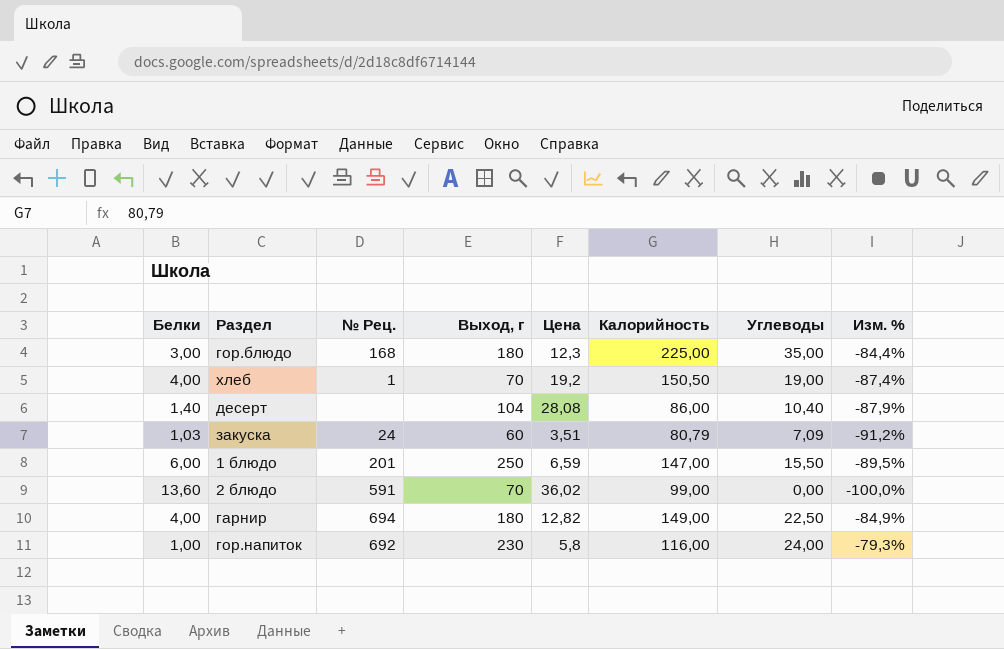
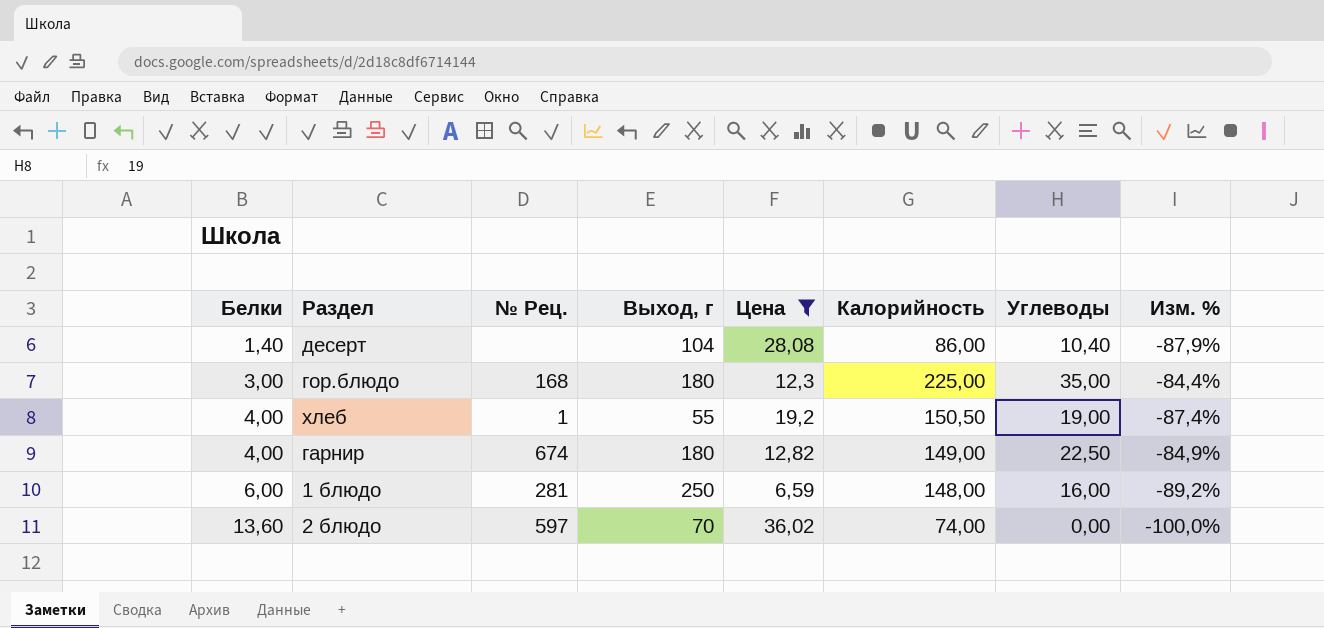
filter: none -> Цена >= 6,59
row order: none -> Белки ascending
хлеб | Выход, г: 70 -> 55
гарнир | № Рец.: 694 -> 674
1 блюдо | № Рец.: 201 -> 281
1 блюдо | Калорийность: 147,00 -> 148,00
1 блюдо | Углеводы: 15,50 -> 16,00
1 блюдо | Изм. %: -89,5% -> -89,2%
2 блюдо | № Рец.: 591 -> 597
2 блюдо | Калорийность: 99,00 -> 74,00

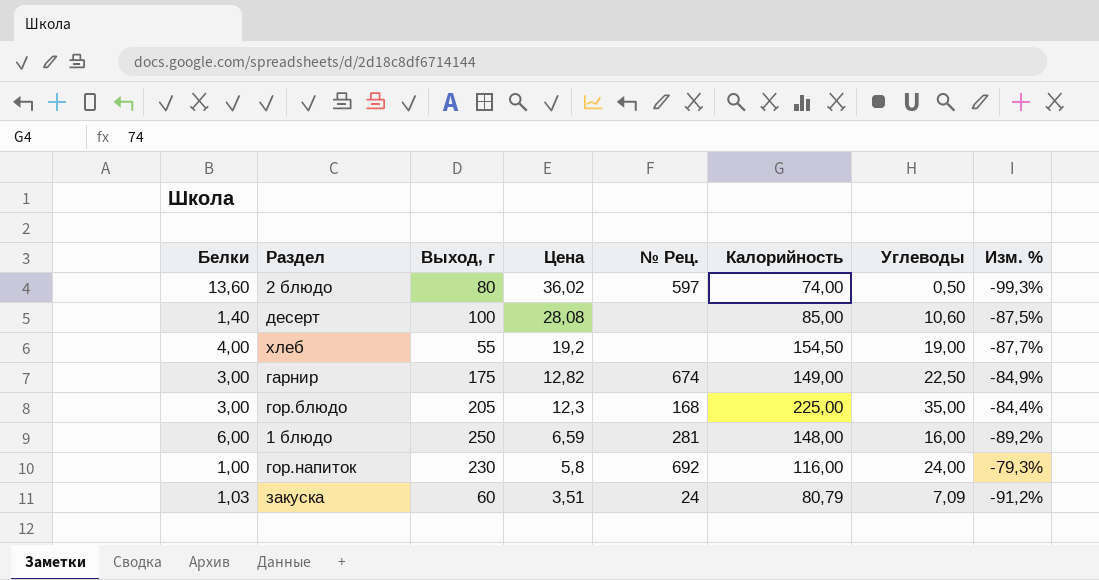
filter: Цена >= 6,59 -> none
row order: Белки ascending -> Цена descending
column № Рец. | position: 3 -> 5
2 блюдо | Выход, г: 70 -> 80
2 блюдо | Углеводы: 0,00 -> 0,50
2 блюдо | Изм. %: -100,0% -> -99,3%
десерт | Выход, г: 104 -> 100
десерт | Калорийность: 86,00 -> 85,00
десерт | Углеводы: 10,40 -> 10,60
десерт | Изм. %: -87,9% -> -87,5%
хлеб | № Рец.: 1 -> none
хлеб | Калорийность: 150,50 -> 154,50
хлеб | Изм. %: -87,4% -> -87,7%
гарнир | Белки: 4,00 -> 3,00
гарнир | Выход, г: 180 -> 175
гор.блюдо | Выход, г: 180 -> 205

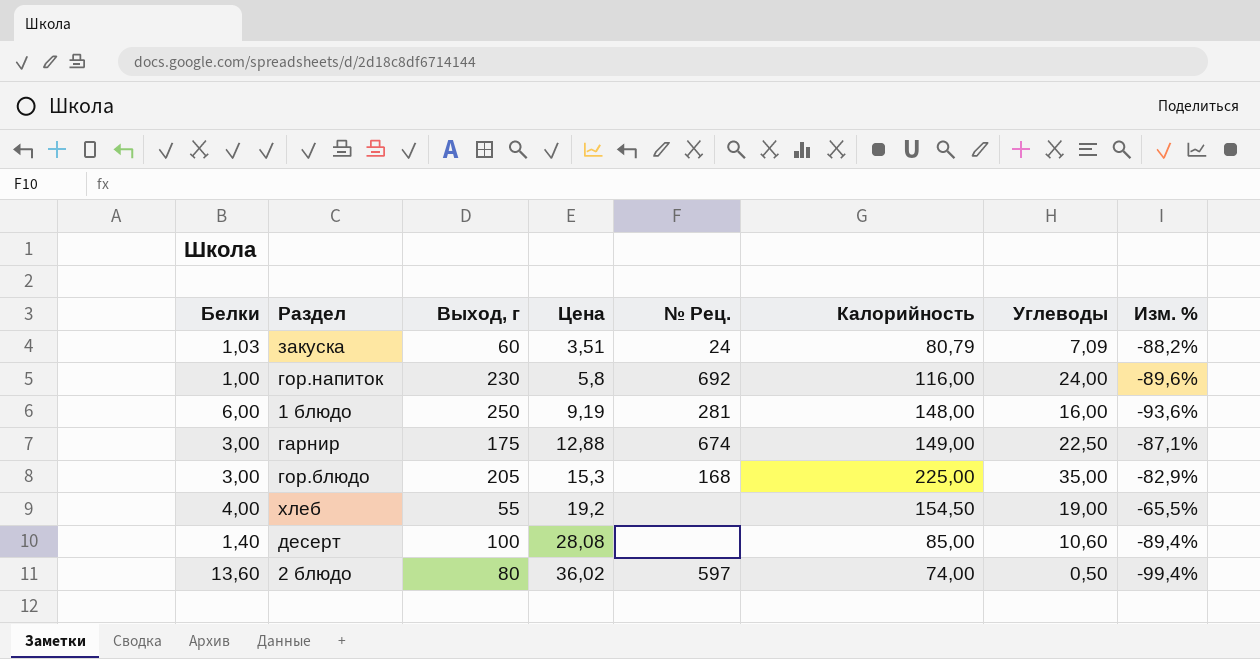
row order: Цена descending -> Цена ascending
column Изм. % | formula: ([Углеводы] - [Калорийность]) / [Калорийность] -> ([Углеводы] - [Выход, г]) / [Выход, г]
1 блюдо | Цена: 6,59 -> 9,19
гарнир | Цена: 12,82 -> 12,88
гор.блюдо | Цена: 12,3 -> 15,3

